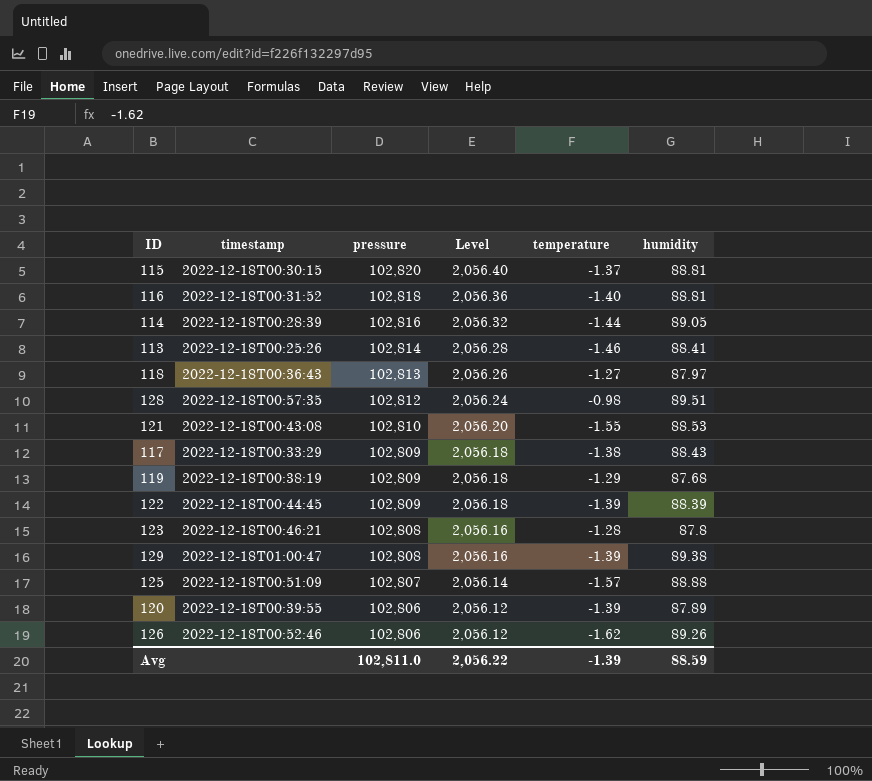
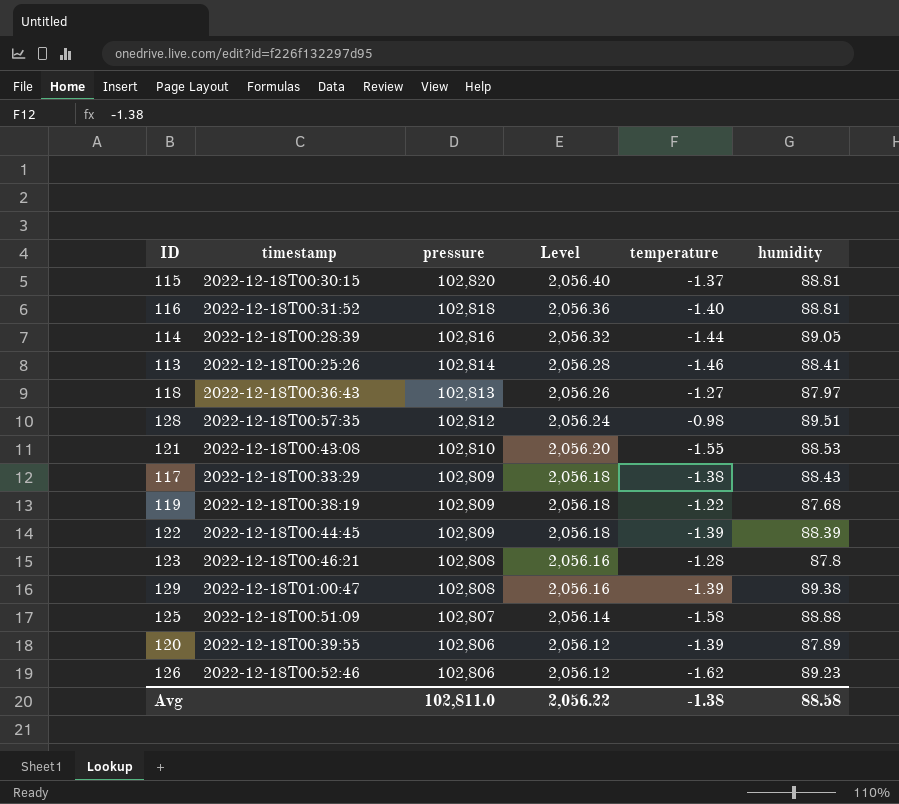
119 | temperature: -1.29 -> -1.22
125 | temperature: -1.57 -> -1.58
126 | humidity: 89.26 -> 89.23
Avg | temperature: -1.39 -> -1.38
Avg | humidity: 88.59 -> 88.58

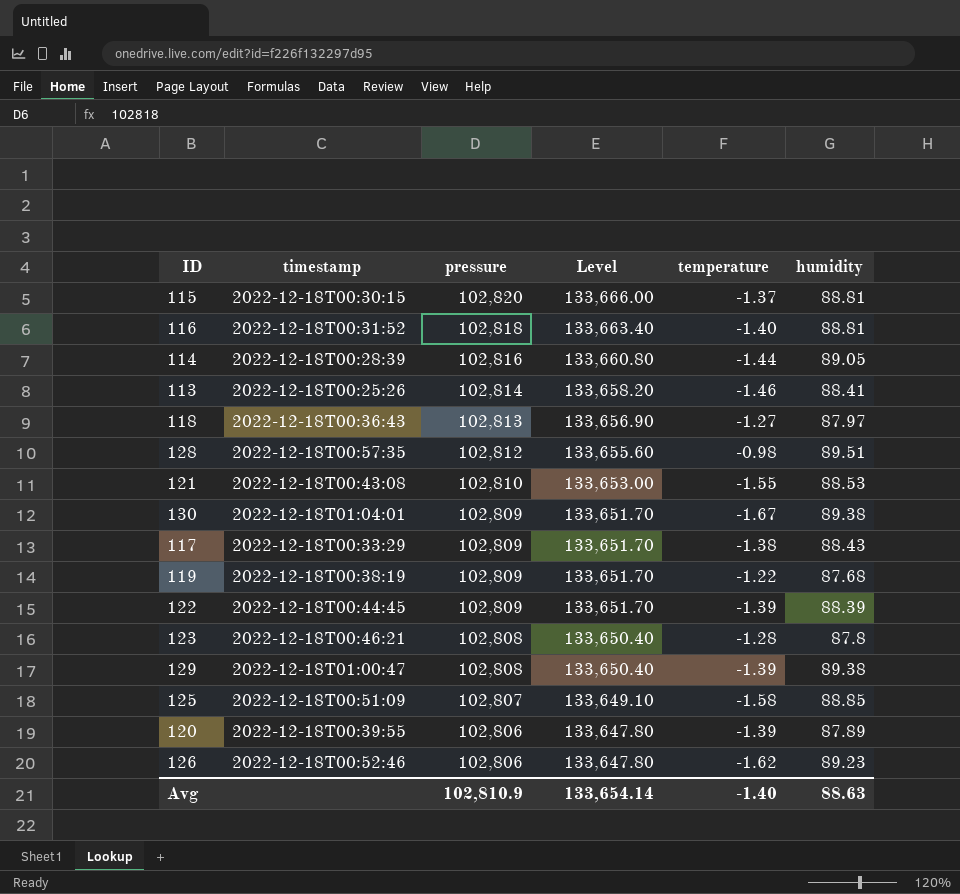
column Level | formula: [pressure] * 0.02 -> [pressure] * 1.3
row 130: none -> 2022-12-18T01:04:01 | 102,809 | 133,651.70 | -1.67 | 89.38
125 | humidity: 88.88 -> 88.85
Avg | pressure: 102,811.0 -> 102,810.9
Avg | Level: 2,056.22 -> 133,654.14
Avg | temperature: -1.38 -> -1.40
Avg | humidity: 88.58 -> 88.63

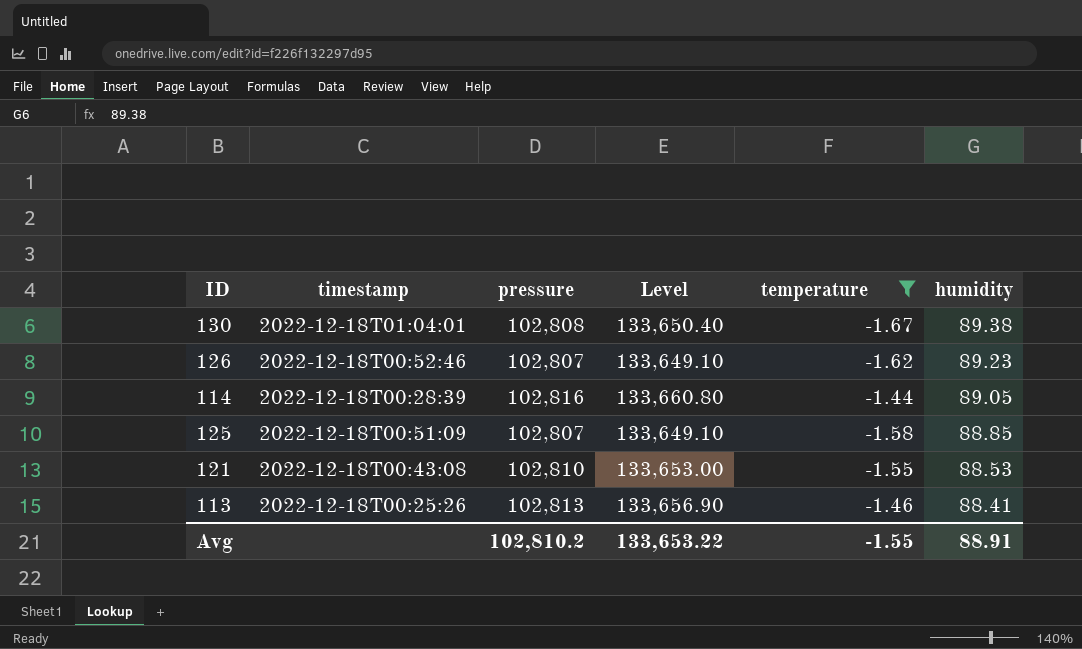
filter: none -> temperature <= -1.44
row order: pressure descending -> humidity descending
130 | pressure: 102,809 -> 102,808
130 | Level: 133,651.70 -> 133,650.40
126 | pressure: 102,806 -> 102,807
126 | Level: 133,647.80 -> 133,649.10
113 | pressure: 102,814 -> 102,813
113 | Level: 133,658.20 -> 133,656.90
Avg | pressure: 102,810.9 -> 102,810.2
Avg | Level: 133,654.14 -> 133,653.22
Avg | temperature: -1.40 -> -1.55
Avg | humidity: 88.63 -> 88.91

